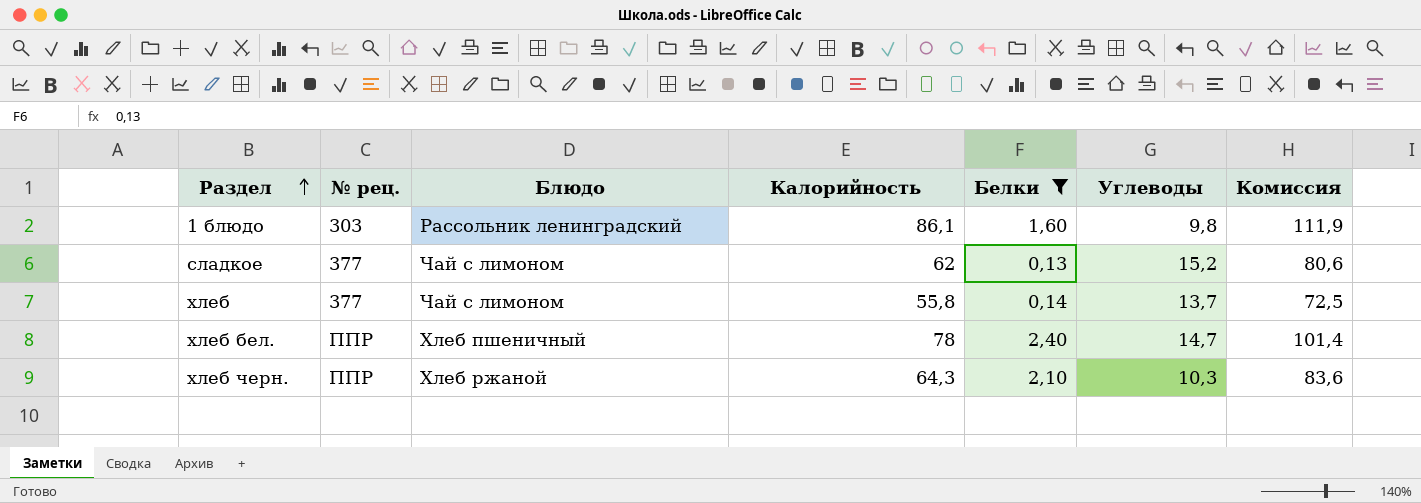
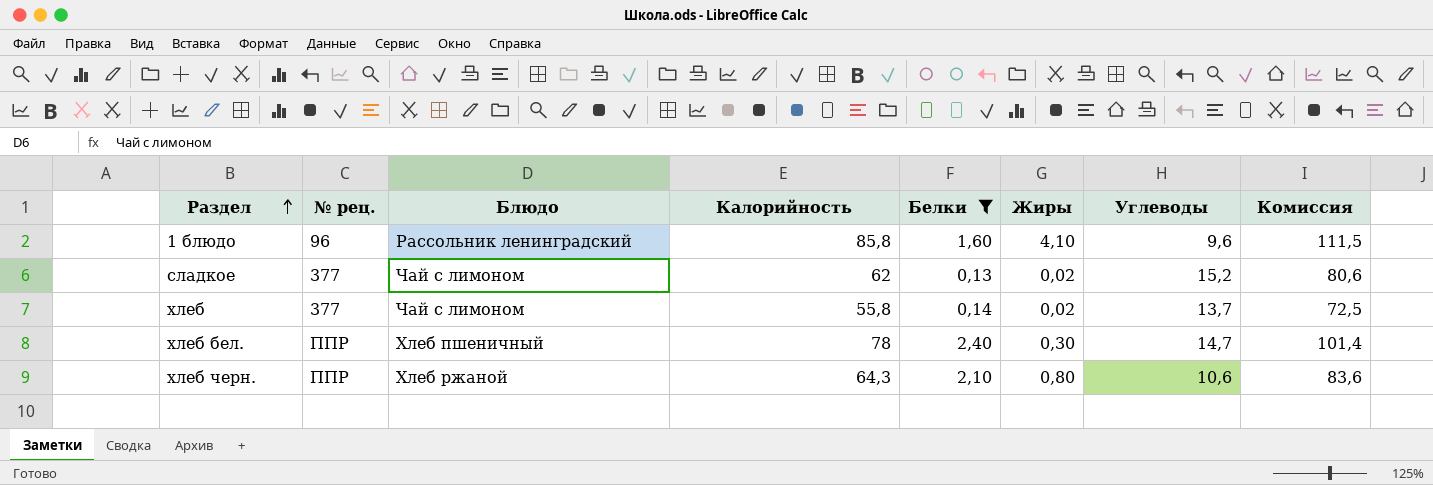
column Жиры | position: none -> 6
1 блюдо | № рец.: 303 -> 96
1 блюдо | Калорийность: 86,1 -> 85,8
1 блюдо | Углеводы: 9,8 -> 9,6
1 блюдо | Комиссия: 111,9 -> 111,5
хлеб черн. | Углеводы: 10,3 -> 10,6

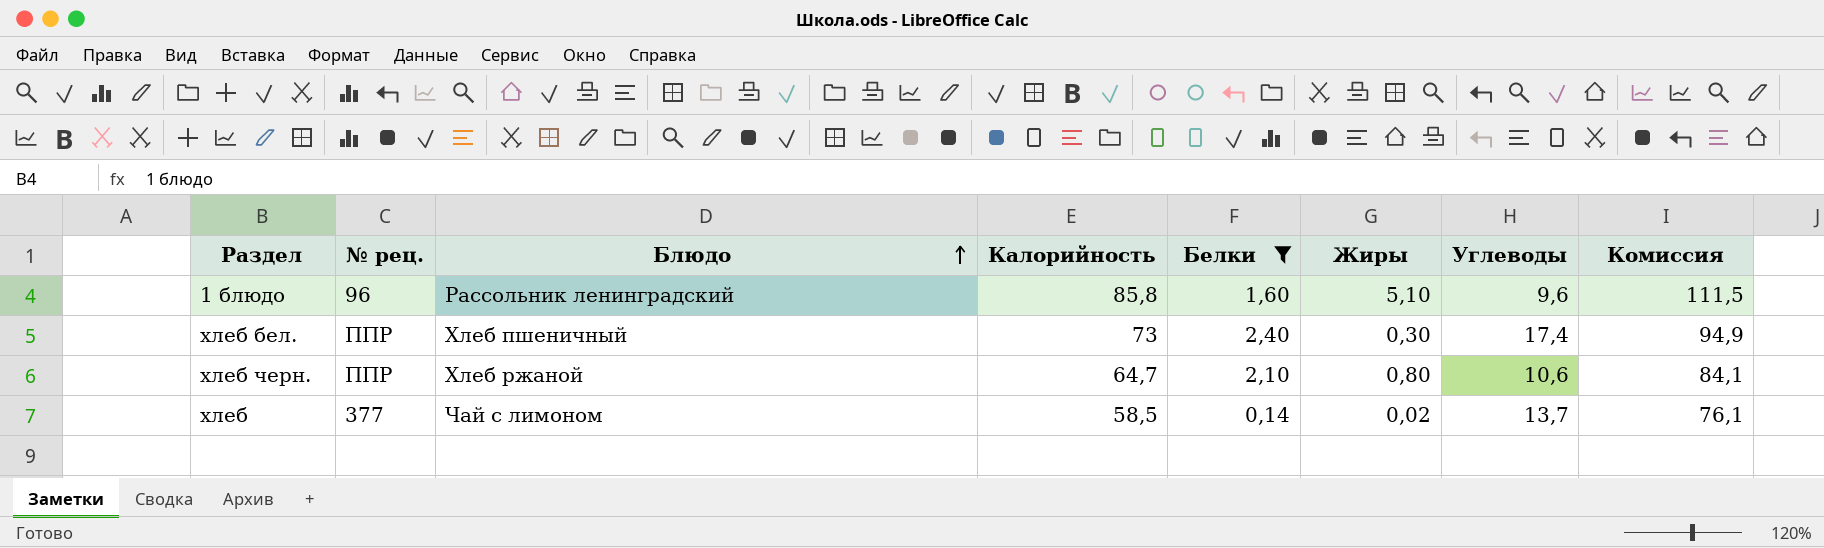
row order: Раздел ascending -> Блюдо ascending
row сладкое: 377 | Чай с лимоном | 62 | 0,13 | 0,02 | 15,2 | 80,6 -> none
1 блюдо | Жиры: 4,10 -> 5,10
хлеб бел. | Калорийность: 78 -> 73
хлеб бел. | Углеводы: 14,7 -> 17,4
хлеб бел. | Комиссия: 101,4 -> 94,9
хлеб черн. | Калорийность: 64,3 -> 64,7
хлеб черн. | Комиссия: 83,6 -> 84,1
хлеб | Калорийность: 55,8 -> 58,5
хлеб | Комиссия: 72,5 -> 76,1

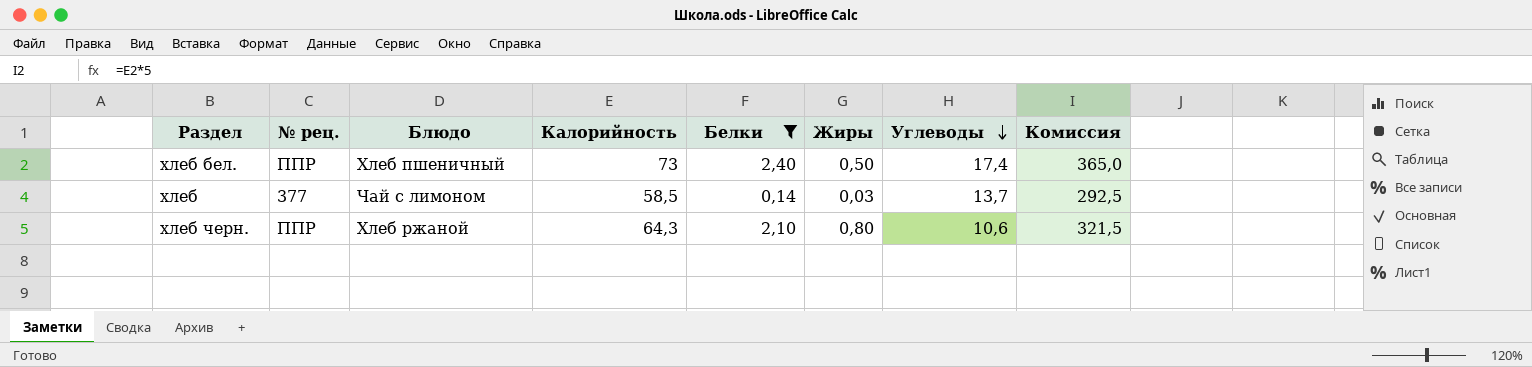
row order: Блюдо ascending -> Углеводы descending
column Комиссия | formula: [Калорийность] * 1,3 -> [Калорийность] * 5
row 1 блюдо: 96 | Рассольник ленинградский | 85,8 | 1,60 | 5,10 | 9,6 | 111,5 -> none
хлеб бел. | Жиры: 0,30 -> 0,50
хлеб | Жиры: 0,02 -> 0,03
хлеб черн. | Калорийность: 64,7 -> 64,3

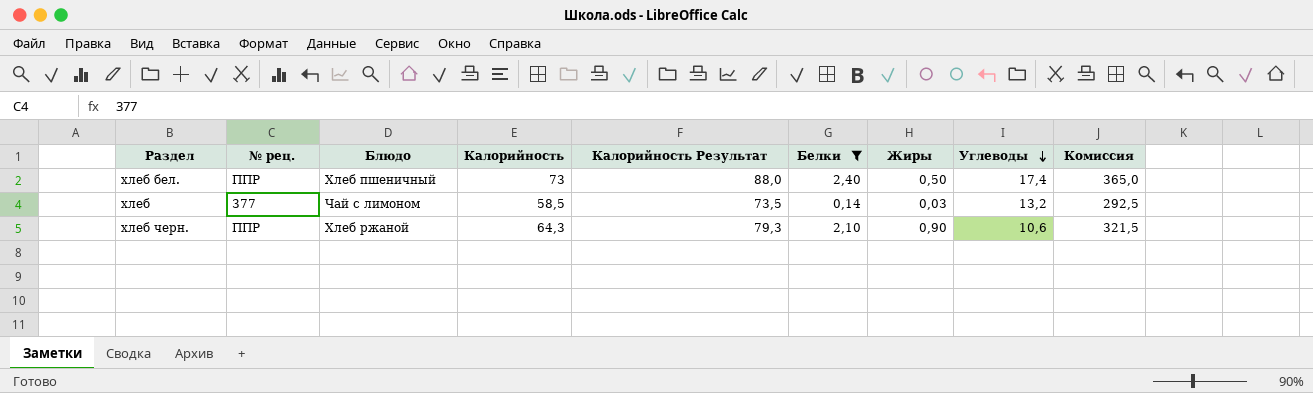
column Калорийность Результат | formula: none -> [Калорийность] + 15
хлеб | Углеводы: 13,7 -> 13,2
хлеб черн. | Жиры: 0,80 -> 0,90

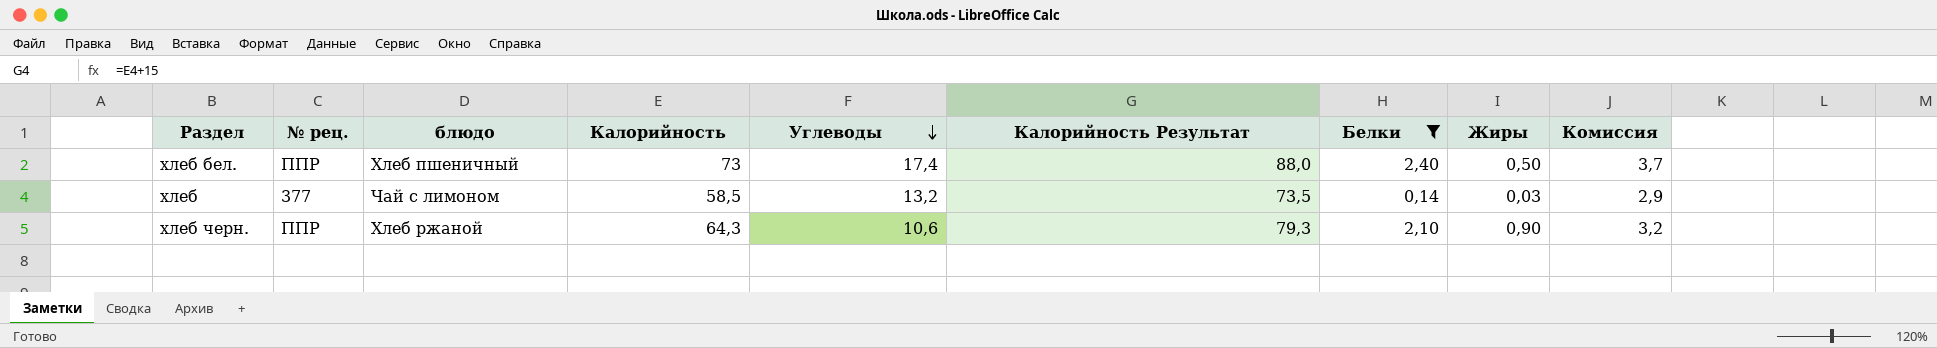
column name: Блюдо -> блюдо
column Углеводы | position: 8 -> 5
column Комиссия | formula: [Калорийность] * 5 -> [Калорийность] * 0,05

